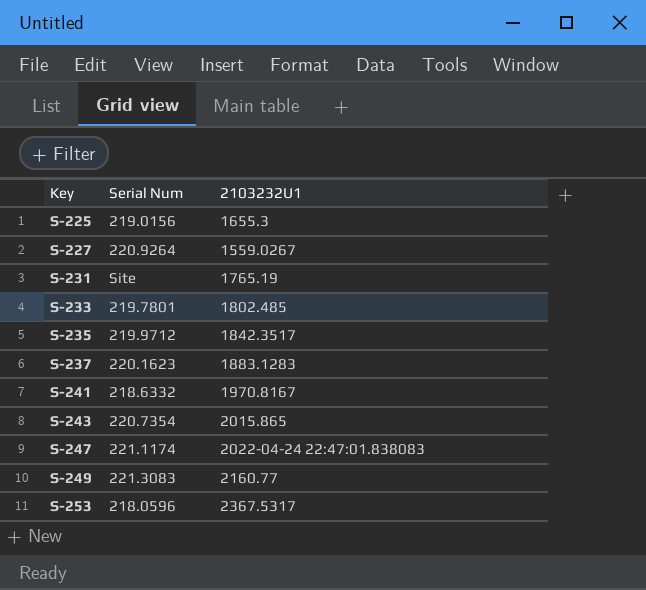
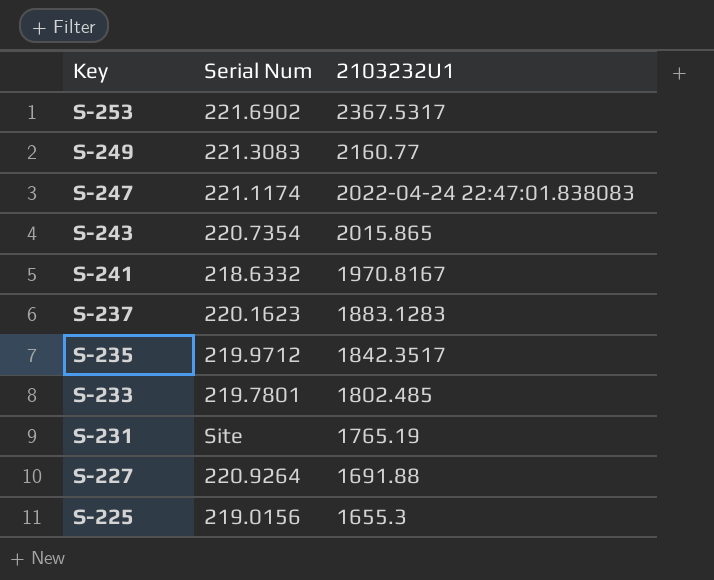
row order: Key ascending -> Key descending
S-253 | Serial Num: 218.0596 -> 221.6902
S-227 | 2103232U1: 1559.0267 -> 1691.88

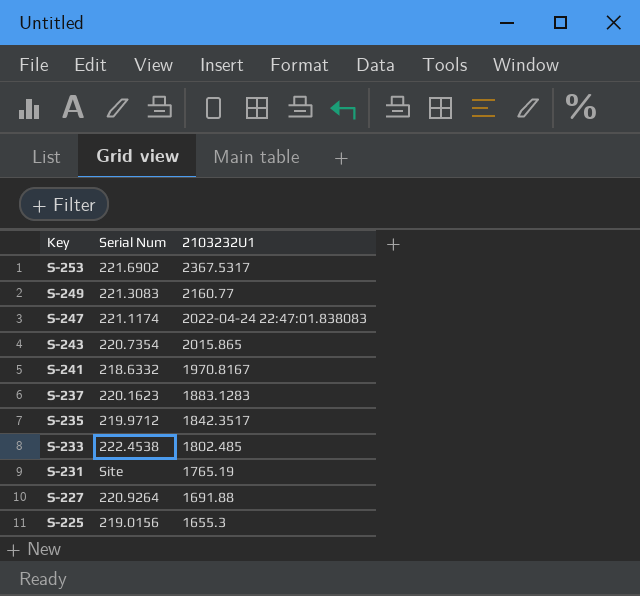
S-233 | Serial Num: 219.7801 -> 222.4538

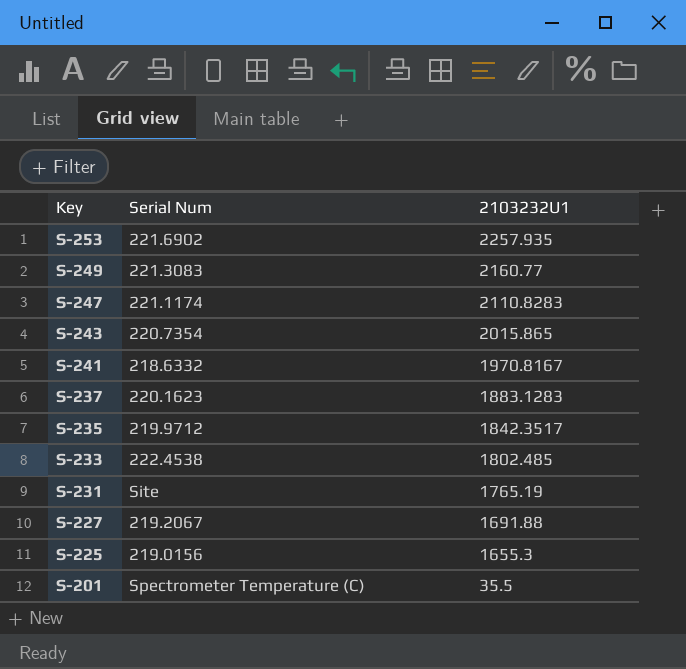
S-253 | 2103232U1: 2367.5317 -> 2257.935
S-247 | 2103232U1: 2022-04-24 22:47:01.838083 -> 2110.8283
S-227 | Serial Num: 220.9264 -> 219.2067
row S-201: none -> Spectrometer Temperature (C) | 35.5

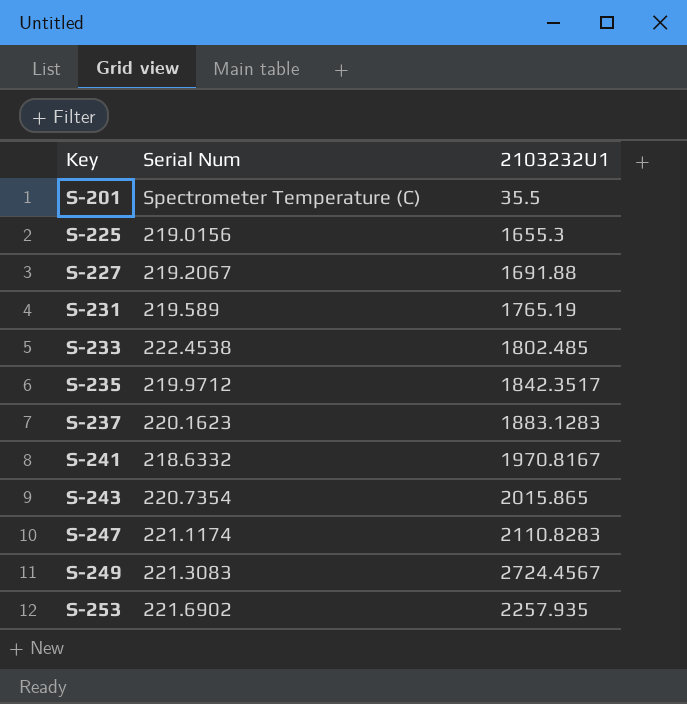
row order: Key descending -> Key ascending
S-231 | Serial Num: Site -> 219.589
S-249 | 2103232U1: 2160.77 -> 2724.4567

